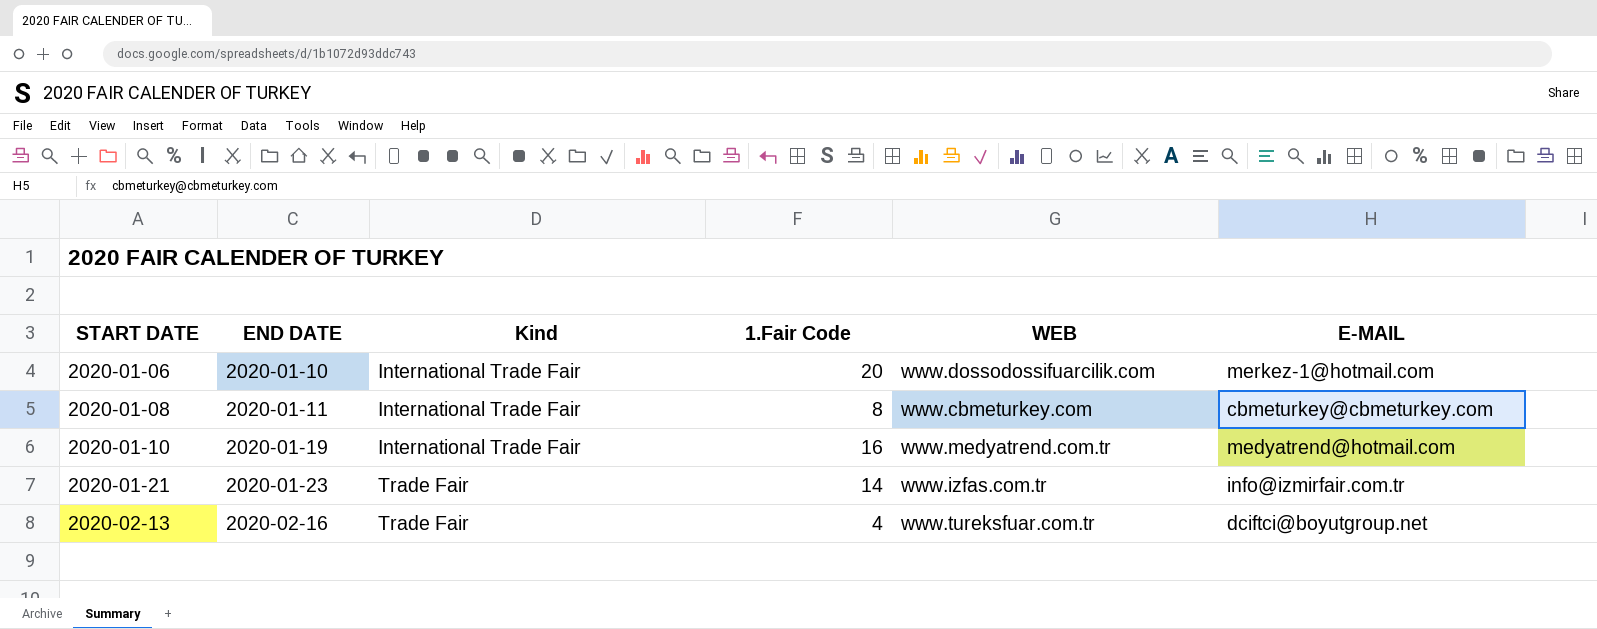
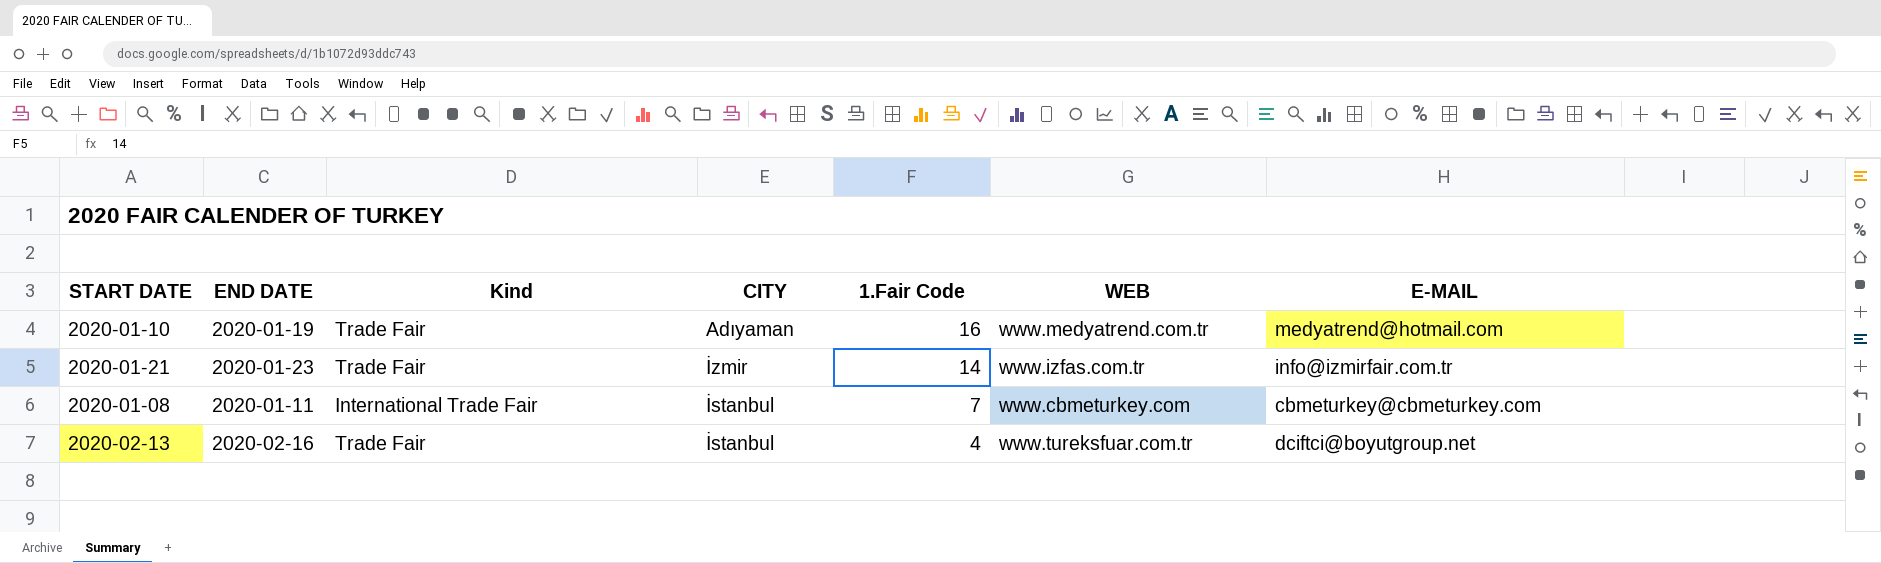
row order: START DATE ascending -> 1.Fair Code descending
column CITY | position: none -> 4
row 2020-01-06: 2020-01-10 | International Trade Fair | 20 | www.dossodossifuarcilik.com | merkez-1@hotmail.com -> none
2020-01-10 | Kind: International Trade Fair -> Trade Fair
2020-01-08 | 1.Fair Code: 8 -> 7

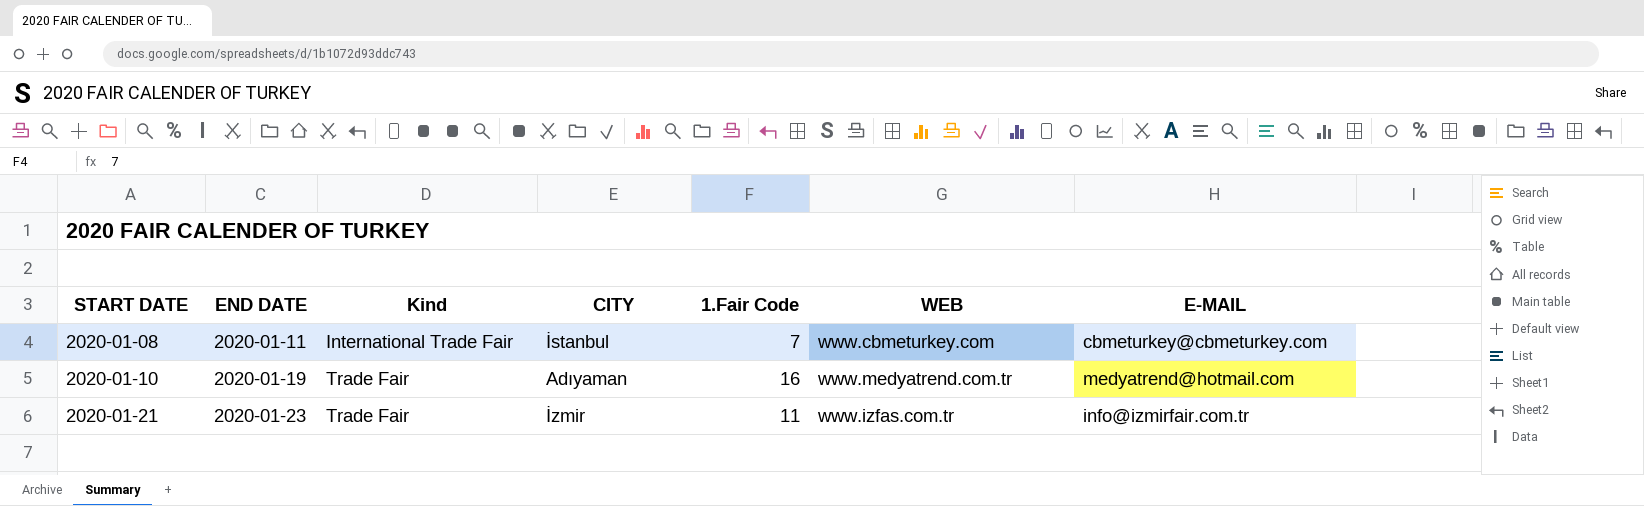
row order: 1.Fair Code descending -> START DATE ascending
row 2020-02-13: 2020-02-16 | Trade Fair | İstanbul | 4 | www.tureksfuar.com.tr | dciftci@boyutgroup.net -> none
2020-01-21 | 1.Fair Code: 14 -> 11

